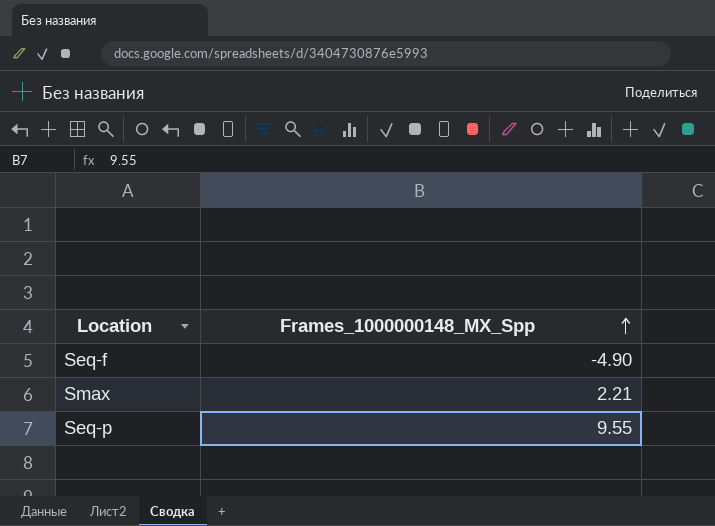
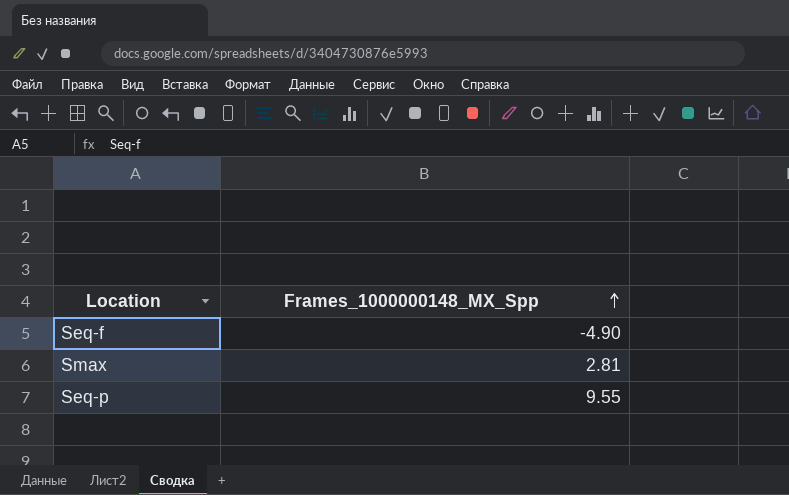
Smax | Frames_1000000148_MX_Spp: 2.21 -> 2.81

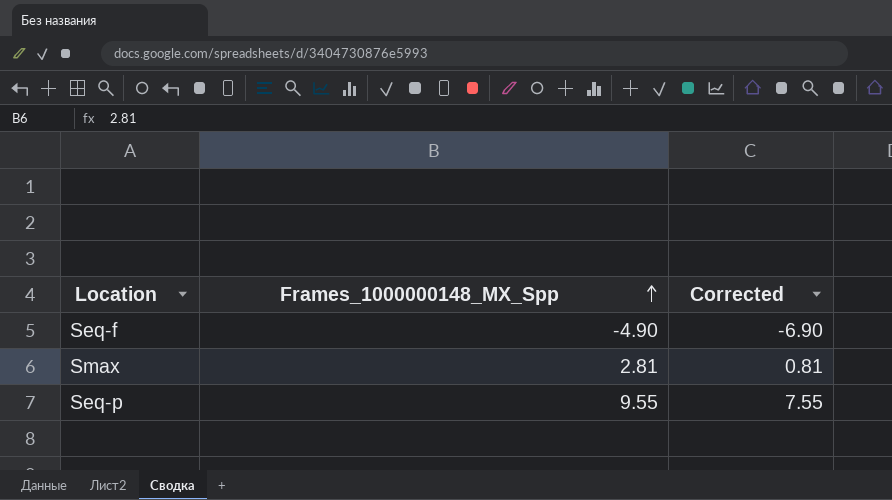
column Corrected | formula: none -> [Frames_1000000148_MX_Spp] - 2

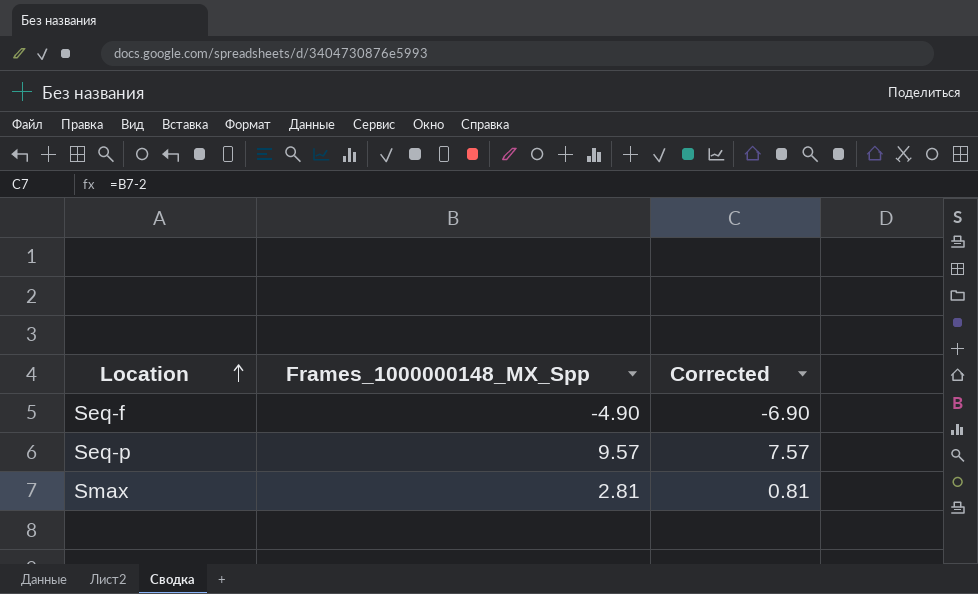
row order: Frames_1000000148_MX_Spp ascending -> Location ascending
Seq-p | Frames_1000000148_MX_Spp: 9.55 -> 9.57
Seq-p | Corrected: 7.55 -> 7.57

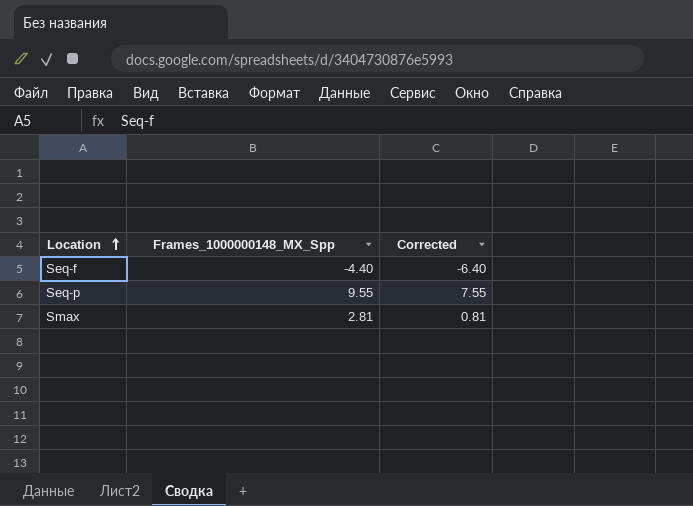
Seq-f | Frames_1000000148_MX_Spp: -4.90 -> -4.40
Seq-f | Corrected: -6.90 -> -6.40
Seq-p | Frames_1000000148_MX_Spp: 9.57 -> 9.55
Seq-p | Corrected: 7.57 -> 7.55

